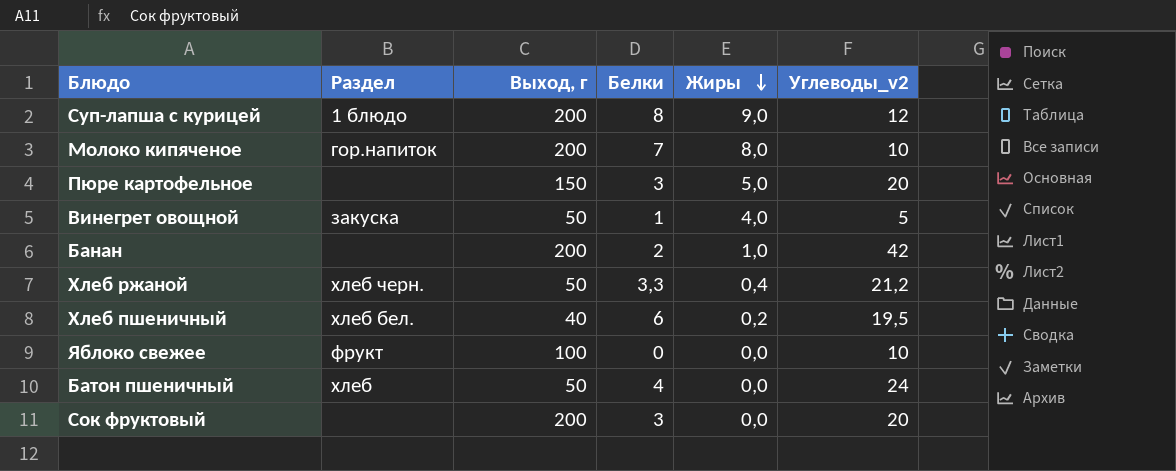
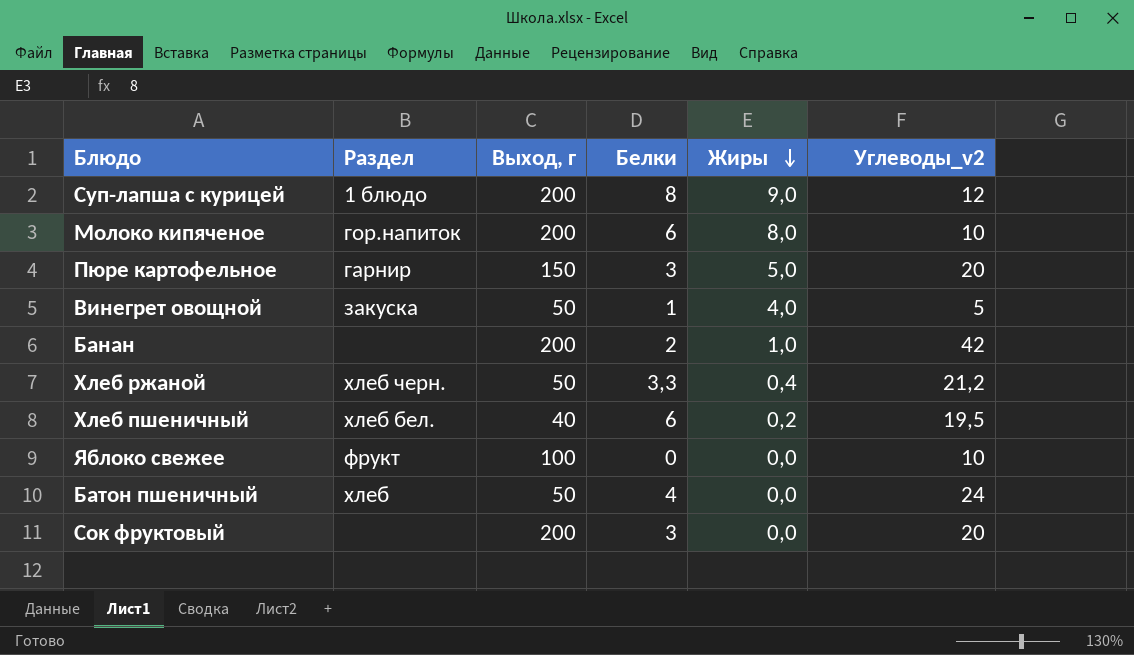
Молоко кипяченое | Белки: 7 -> 6
Пюре картофельное | Раздел: none -> гарнир

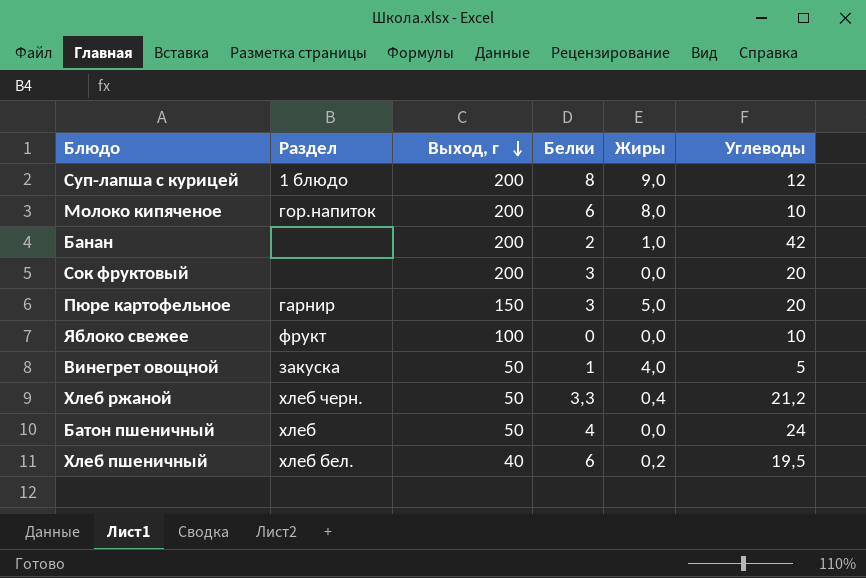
row order: Жиры descending -> Выход, г descending
column name: Углеводы_v2 -> Углеводы

